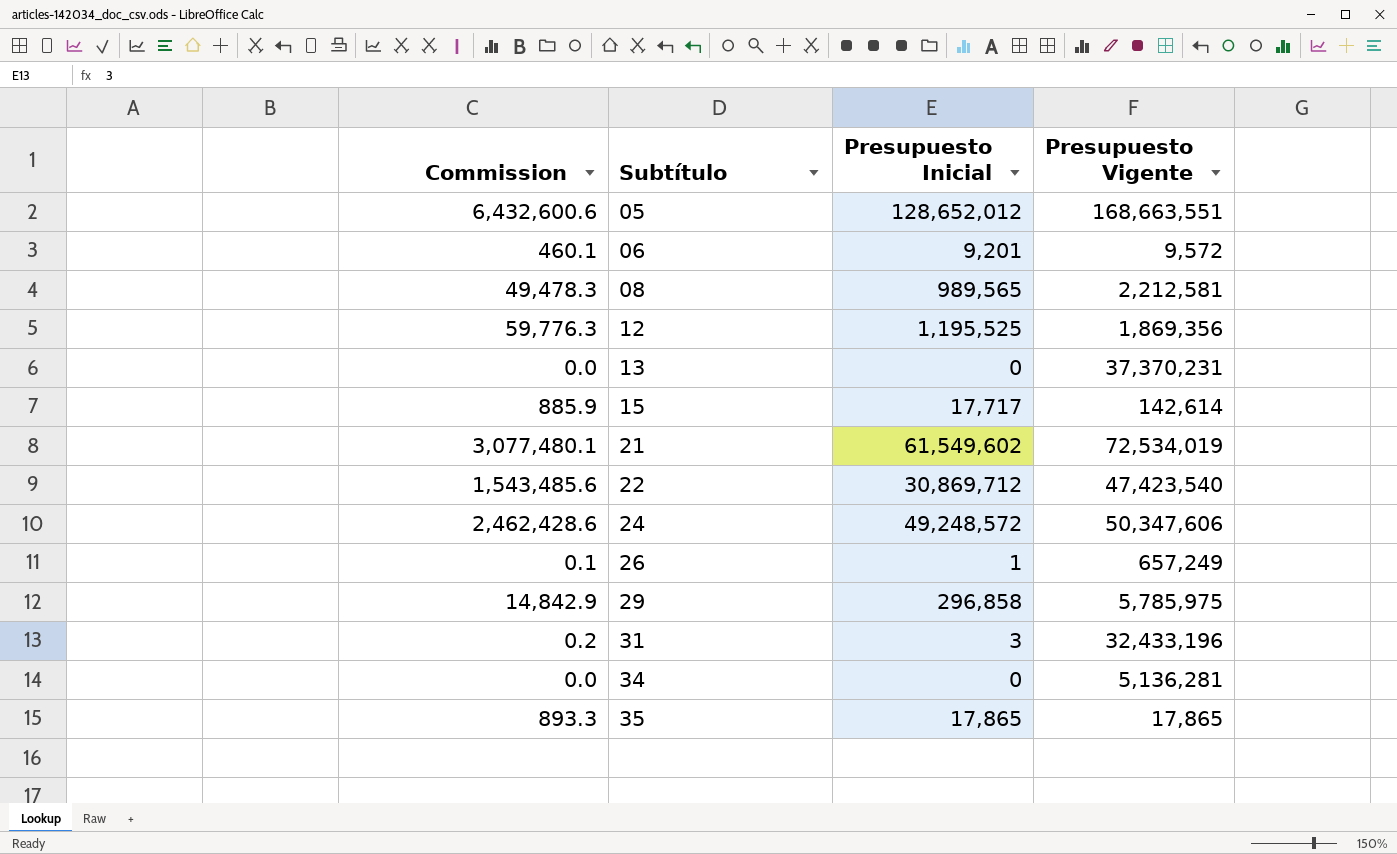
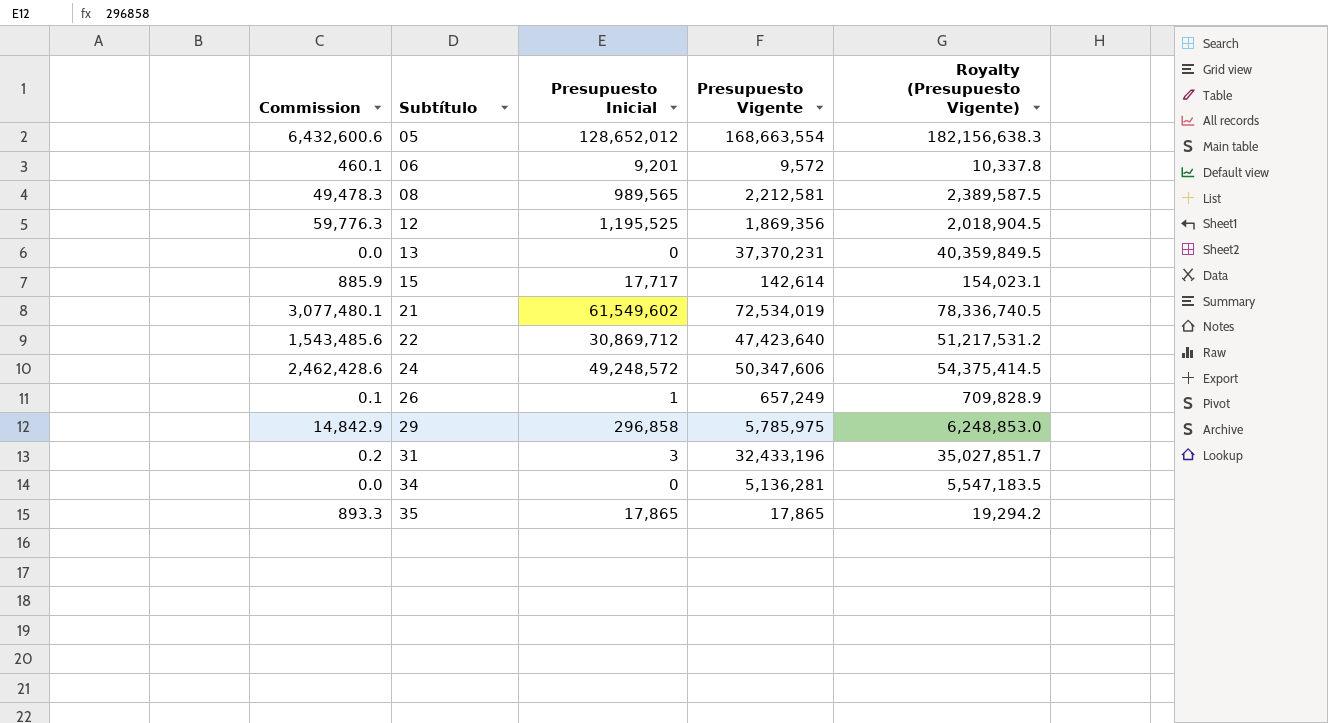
column Royalty (Presupuesto Vigente) | formula: none -> [Presupuesto Vigente] * 1.08
05 | Presupuesto Vigente: 168,663,551 -> 168,663,554
22 | Presupuesto Vigente: 47,423,540 -> 47,423,640

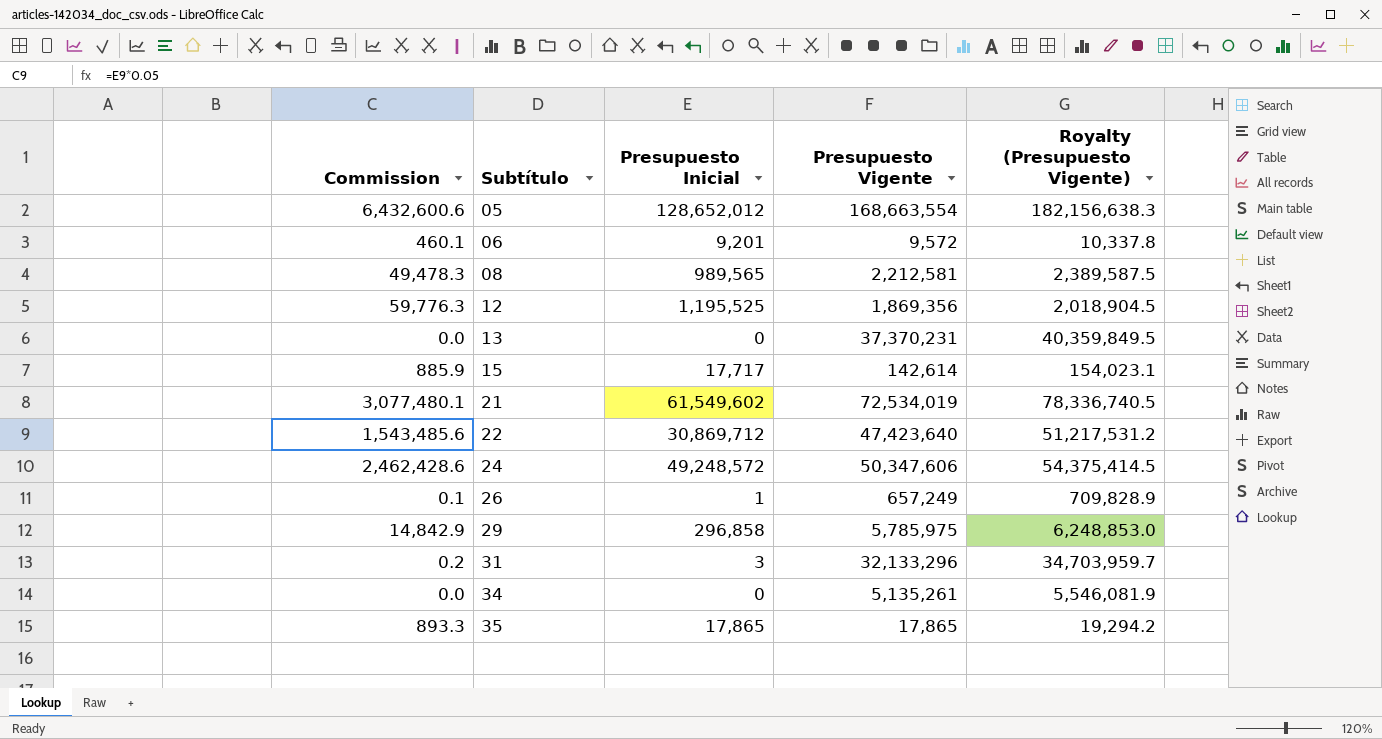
31 | Presupuesto Vigente: 32,433,196 -> 32,133,296
31 | Royalty (Presupuesto Vigente): 35,027,851.7 -> 34,703,959.7
34 | Presupuesto Vigente: 5,136,281 -> 5,135,261
34 | Royalty (Presupuesto Vigente): 5,547,183.5 -> 5,546,081.9

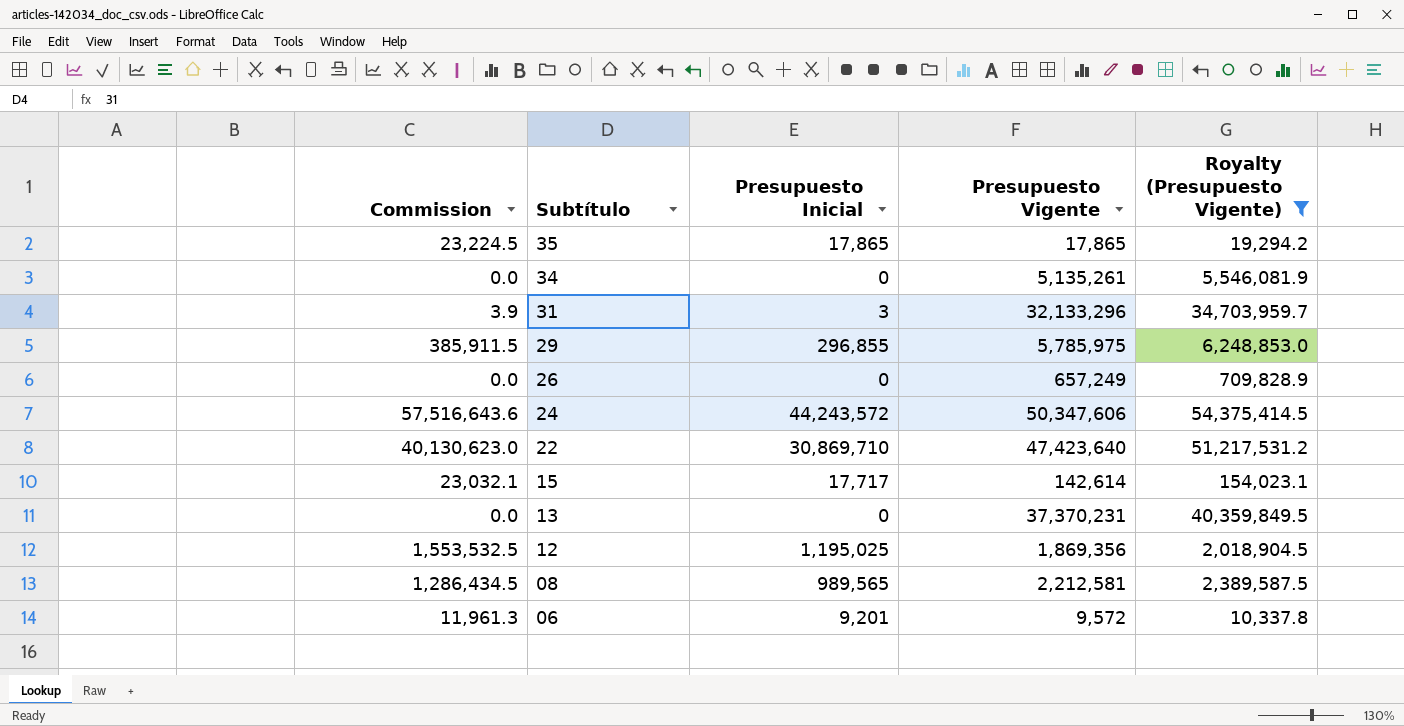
filter: none -> Royalty (Presupuesto Vigente) <= 54,375,414.5
row order: Subtítulo ascending -> Subtítulo descending
column Commission | formula: [Presupuesto Inicial] * 0.05 -> [Presupuesto Inicial] * 1.3
29 | Presupuesto Inicial: 296,858 -> 296,855
26 | Presupuesto Inicial: 1 -> 0
24 | Presupuesto Inicial: 49,248,572 -> 44,243,572
22 | Presupuesto Inicial: 30,869,712 -> 30,869,710
12 | Presupuesto Inicial: 1,195,525 -> 1,195,025

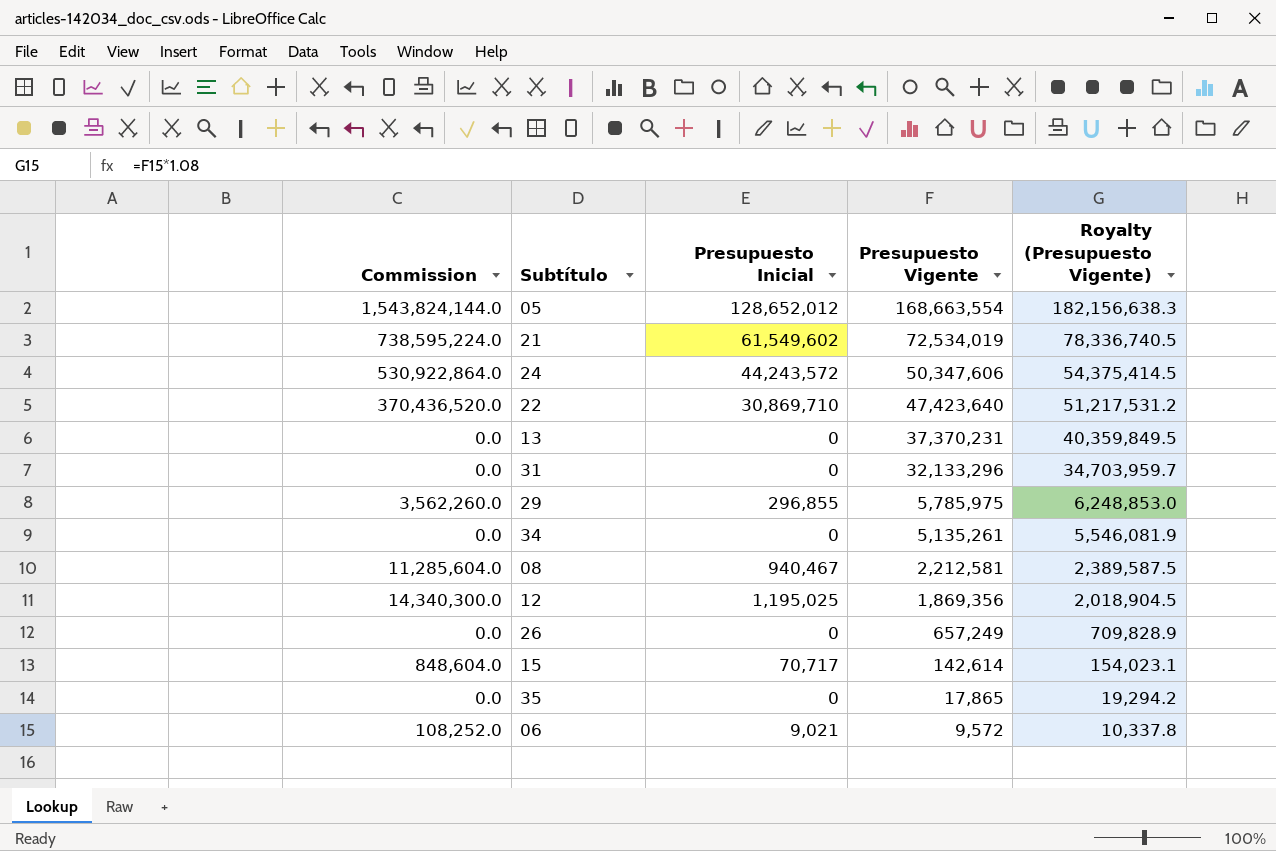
filter: Royalty (Presupuesto Vigente) <= 54,375,414.5 -> none
row order: Subtítulo descending -> Presupuesto Vigente descending
column Commission | formula: [Presupuesto Inicial] * 1.3 -> [Presupuesto Inicial] * 12
31 | Presupuesto Inicial: 3 -> 0
08 | Presupuesto Inicial: 989,565 -> 940,467
15 | Presupuesto Inicial: 17,717 -> 70,717
35 | Presupuesto Inicial: 17,865 -> 0
06 | Presupuesto Inicial: 9,201 -> 9,021

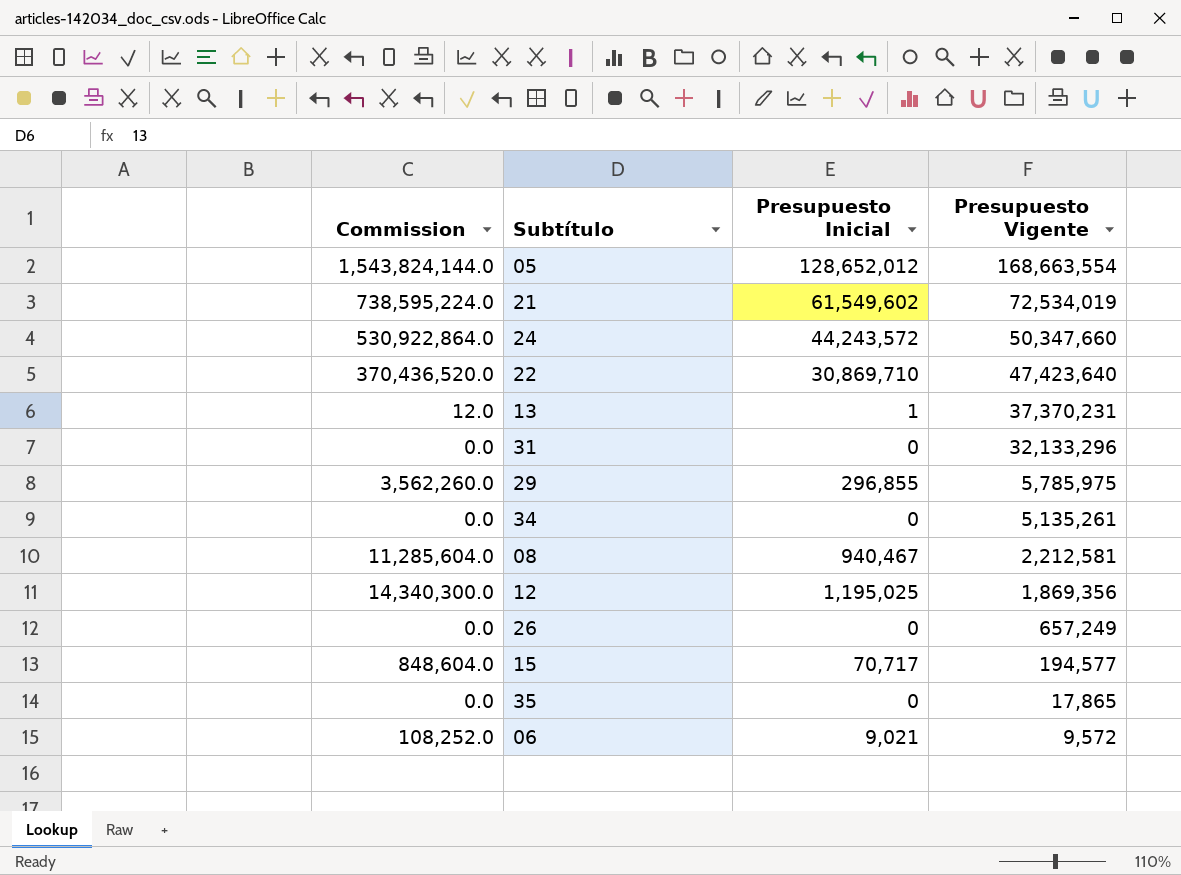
column Royalty (Presupuesto Vigente) | formula: [Presupuesto Vigente] * 1.08 -> none
24 | Presupuesto Vigente: 50,347,606 -> 50,347,660
13 | Commission: 0.0 -> 12.0
13 | Presupuesto Inicial: 0 -> 1
15 | Presupuesto Vigente: 142,614 -> 194,577

